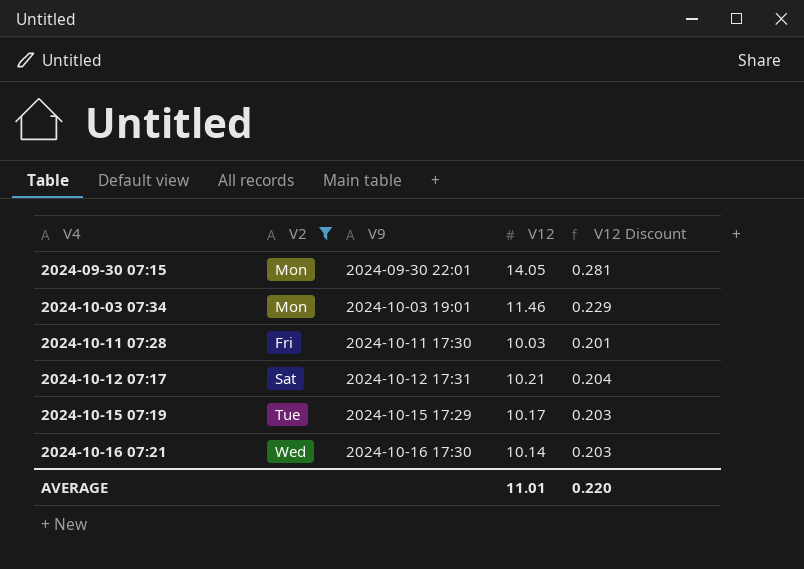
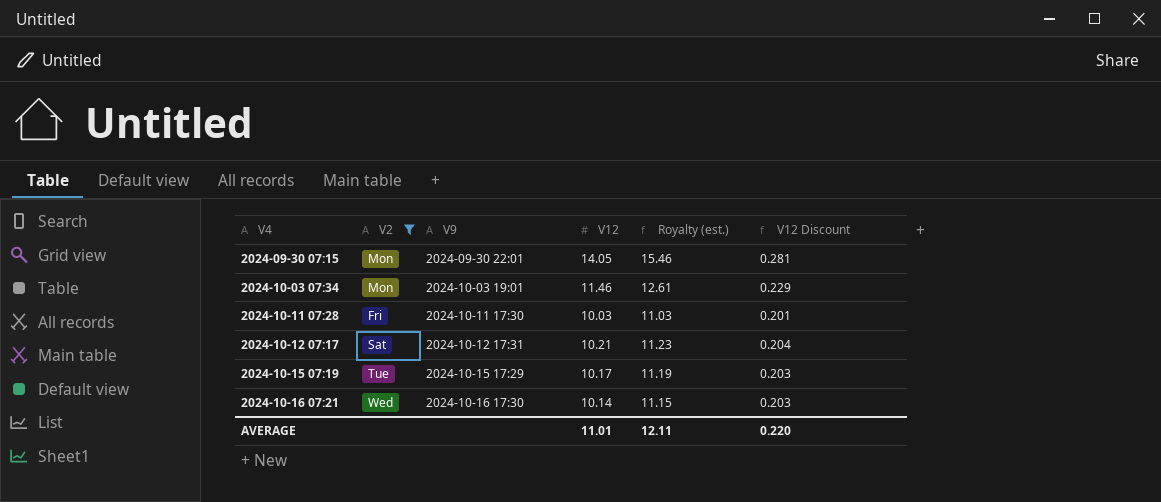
column Royalty (est.) | formula: none -> [V12] * 1.1

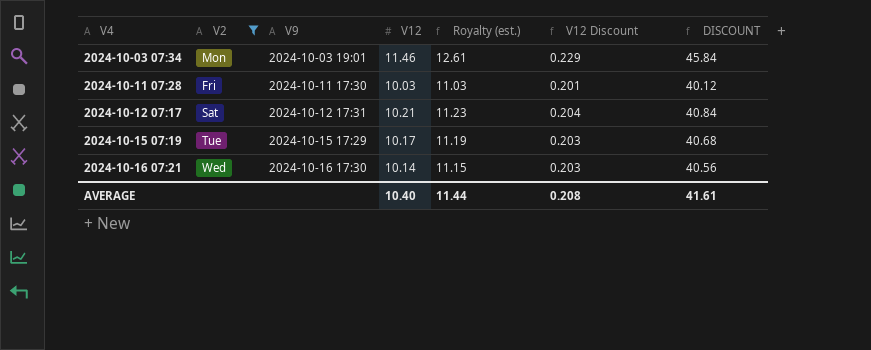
column DISCOUNT | formula: none -> [V12] * 4
row 2024-09-30 07:15: Mon | 2024-09-30 22:01 | 14.05 | 15.46 | 0.281 -> none
AVERAGE | V12: 11.01 -> 10.40
AVERAGE | Royalty (est.): 12.11 -> 11.44
AVERAGE | V12 Discount: 0.220 -> 0.208

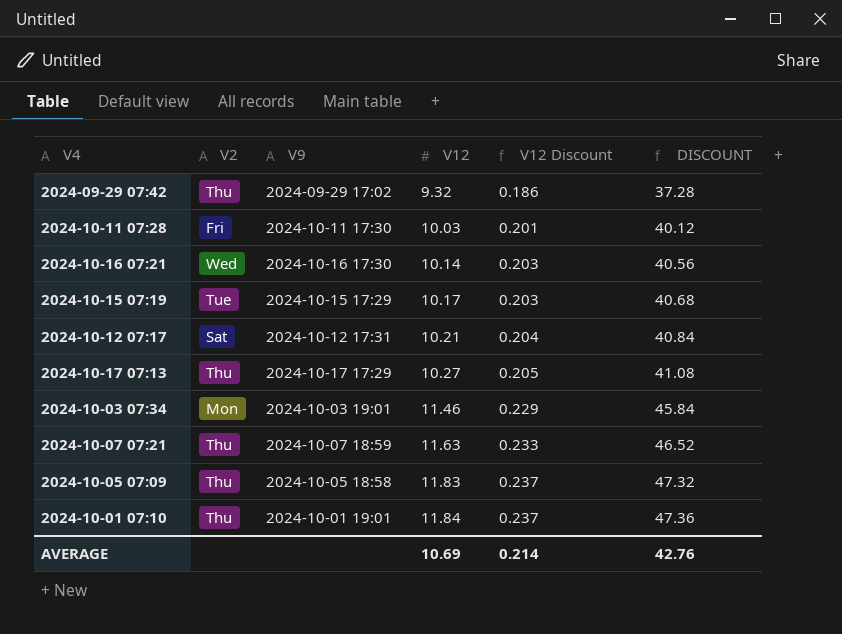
filter: V2 != Thu -> none
row order: V4 ascending -> V12 ascending
column Royalty (est.) | formula: [V12] * 1.1 -> none
AVERAGE | V12: 10.40 -> 10.69
AVERAGE | V12 Discount: 0.208 -> 0.214
AVERAGE | DISCOUNT: 41.61 -> 42.76

